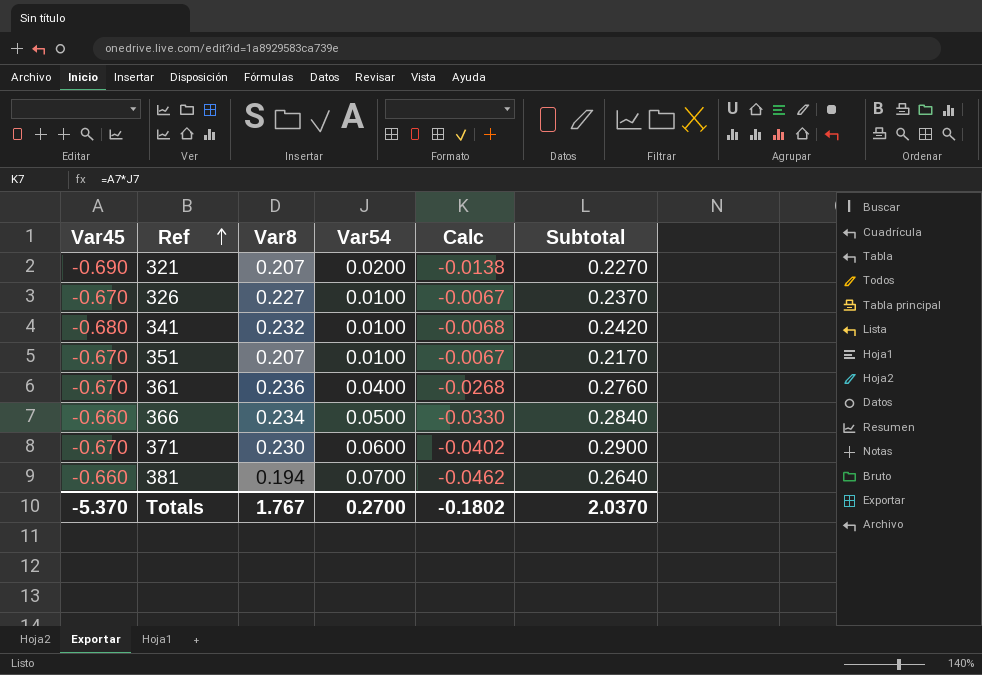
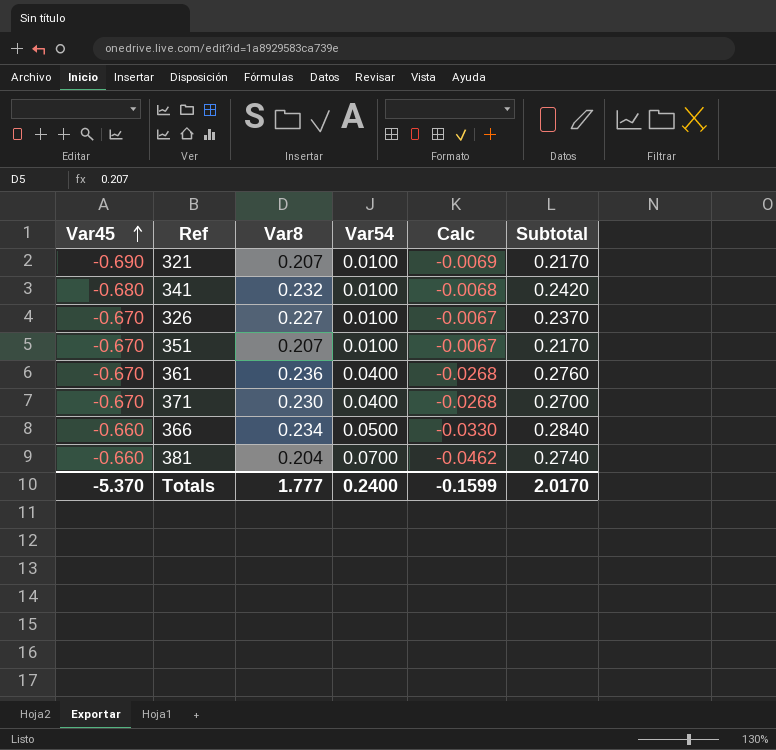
row order: Ref ascending -> Var45 ascending
321 | Var54: 0.0200 -> 0.0100
321 | Calc: -0.0138 -> -0.0069
321 | Subtotal: 0.2270 -> 0.2170
371 | Var54: 0.0600 -> 0.0400
371 | Calc: -0.0402 -> -0.0268
371 | Subtotal: 0.2900 -> 0.2700
381 | Var8: 0.194 -> 0.204
381 | Subtotal: 0.2640 -> 0.2740
Totals | Var8: 1.767 -> 1.777
Totals | Var54: 0.2700 -> 0.2400
Totals | Calc: -0.1802 -> -0.1599
Totals | Subtotal: 2.0370 -> 2.0170

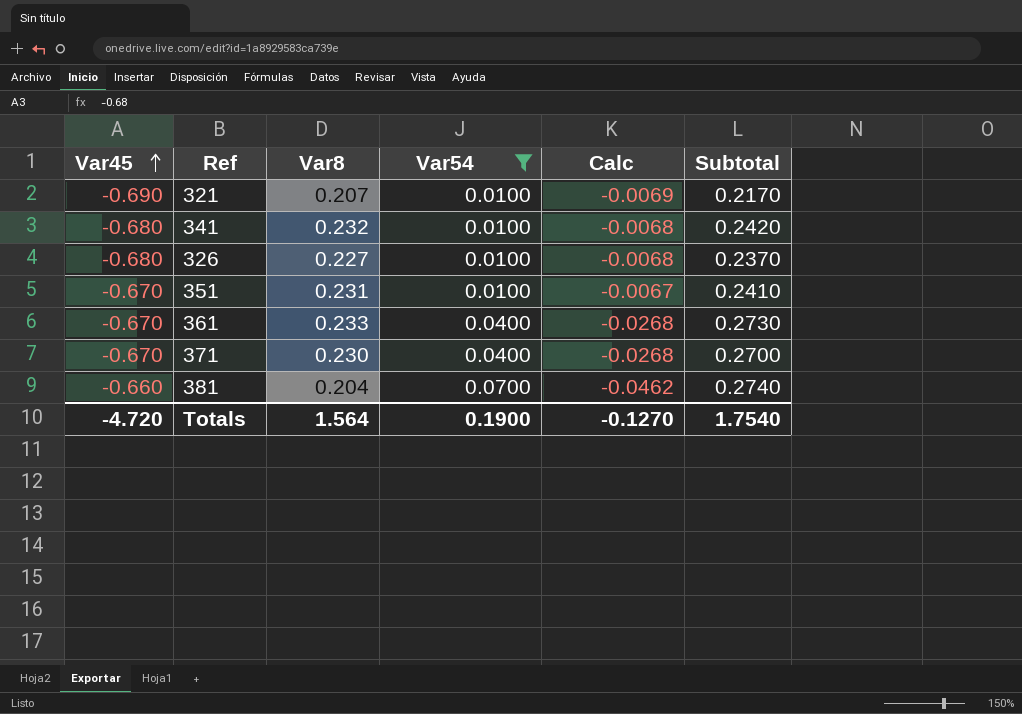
filter: none -> Var54 != 0.0500
326 | Var45: -0.670 -> -0.680
326 | Calc: -0.0067 -> -0.0068
351 | Var8: 0.207 -> 0.231
351 | Subtotal: 0.2170 -> 0.2410
361 | Var8: 0.236 -> 0.233
361 | Subtotal: 0.2760 -> 0.2730
Totals | Var45: -5.370 -> -4.720
Totals | Var8: 1.777 -> 1.564
Totals | Var54: 0.2400 -> 0.1900
Totals | Calc: -0.1599 -> -0.1270
Totals | Subtotal: 2.0170 -> 1.7540

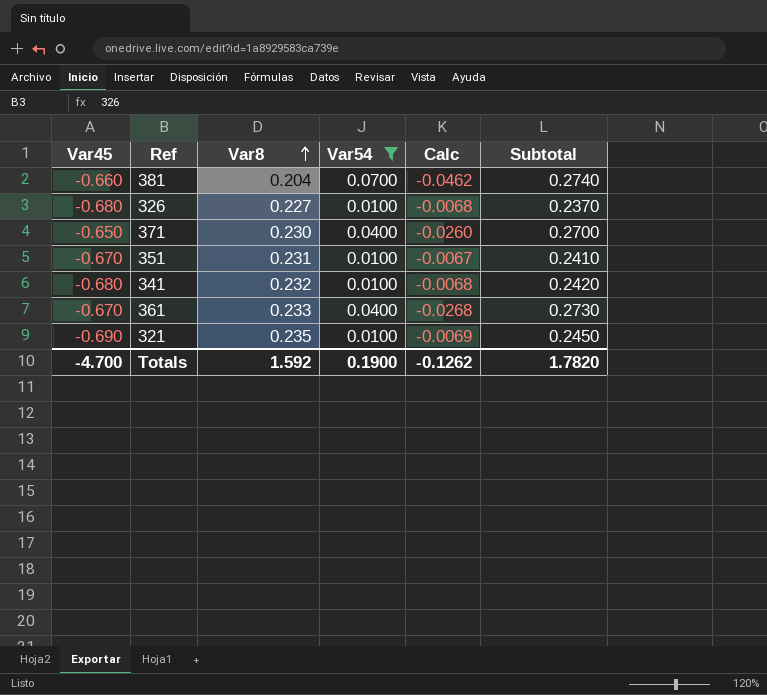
row order: Var45 ascending -> Var8 ascending
371 | Var45: -0.670 -> -0.650
371 | Calc: -0.0268 -> -0.0260
321 | Var8: 0.207 -> 0.235
321 | Subtotal: 0.2170 -> 0.2450
Totals | Var45: -4.720 -> -4.700
Totals | Var8: 1.564 -> 1.592
Totals | Calc: -0.1270 -> -0.1262
Totals | Subtotal: 1.7540 -> 1.7820

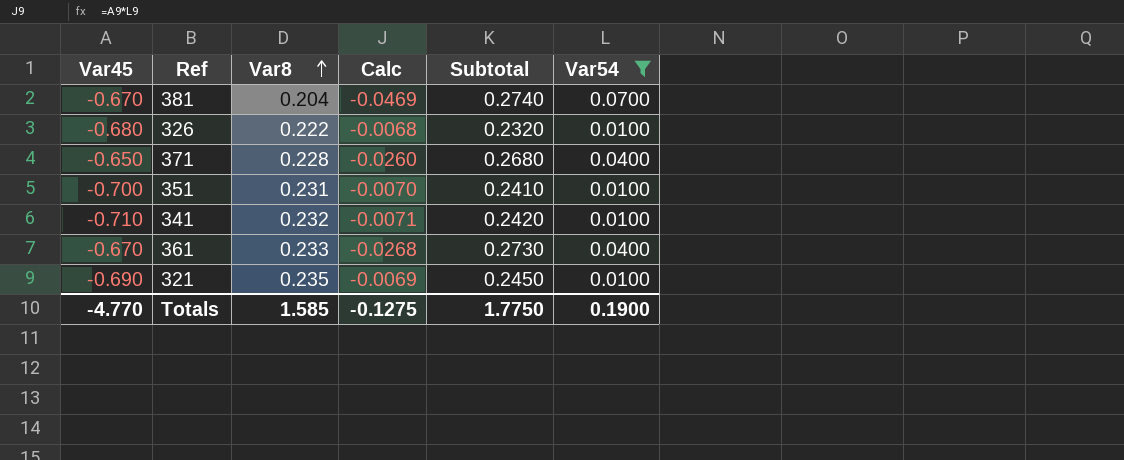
column Var54 | position: 4 -> 6
381 | Var45: -0.660 -> -0.670
381 | Calc: -0.0462 -> -0.0469
326 | Var8: 0.227 -> 0.222
326 | Subtotal: 0.2370 -> 0.2320
371 | Var8: 0.230 -> 0.228
371 | Subtotal: 0.2700 -> 0.2680
351 | Var45: -0.670 -> -0.700
351 | Calc: -0.0067 -> -0.0070
341 | Var45: -0.680 -> -0.710
341 | Calc: -0.0068 -> -0.0071
Totals | Var45: -4.700 -> -4.770
Totals | Var8: 1.592 -> 1.585
Totals | Calc: -0.1262 -> -0.1275
Totals | Subtotal: 1.7820 -> 1.7750

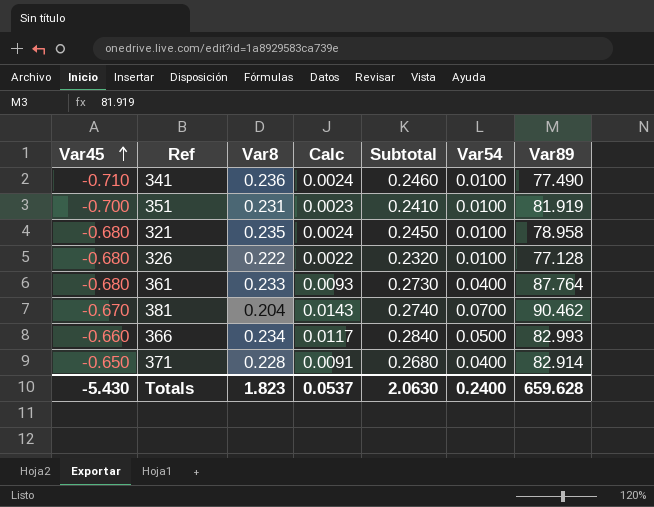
filter: Var54 != 0.0500 -> none
row order: Var8 ascending -> Var45 ascending
column Calc | formula: [Var45] * [Var54] -> [Var8] * [Var54]
column Var89 | position: none -> 7
341 | Var8: 0.232 -> 0.236
341 | Subtotal: 0.2420 -> 0.2460
321 | Var45: -0.690 -> -0.680
361 | Var45: -0.670 -> -0.680
Totals | Var45: -4.770 -> -5.430
Totals | Var8: 1.585 -> 1.823
Totals | Calc: -0.1275 -> 0.0537
Totals | Subtotal: 1.7750 -> 2.0630
Totals | Var54: 0.1900 -> 0.2400

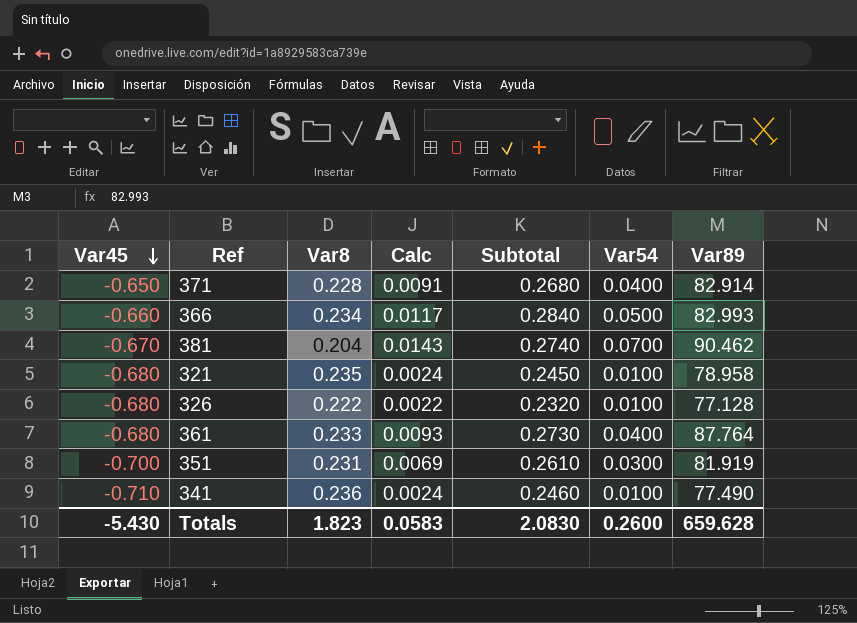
row order: Var45 ascending -> Var45 descending
351 | Calc: 0.0023 -> 0.0069
351 | Subtotal: 0.2410 -> 0.2610
351 | Var54: 0.0100 -> 0.0300
Totals | Calc: 0.0537 -> 0.0583
Totals | Subtotal: 2.0630 -> 2.0830
Totals | Var54: 0.2400 -> 0.2600

